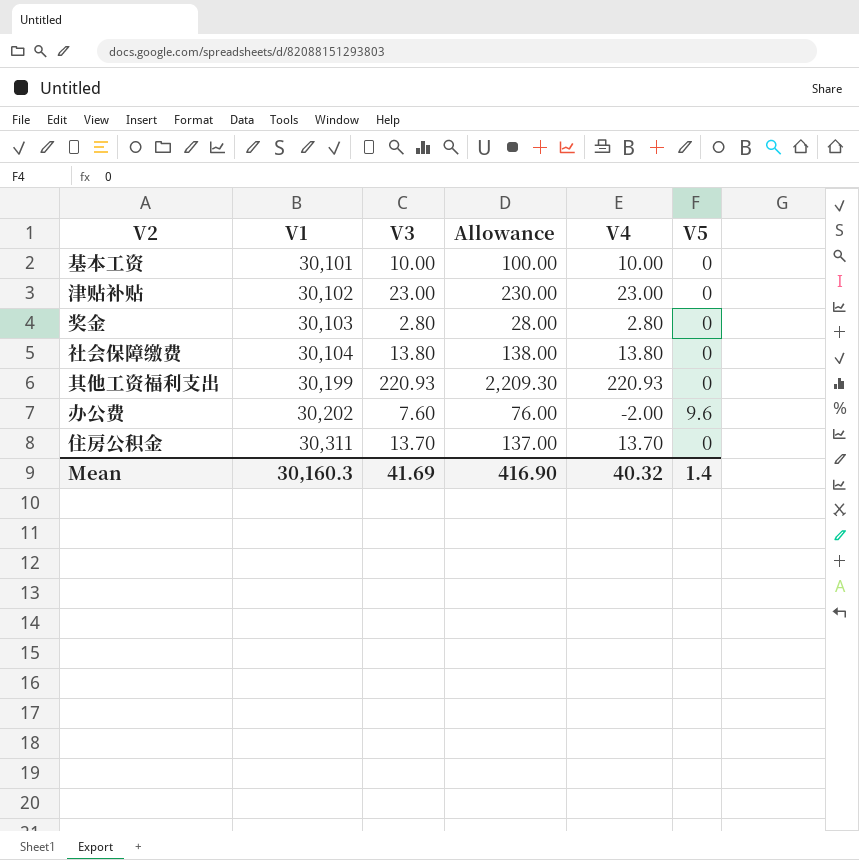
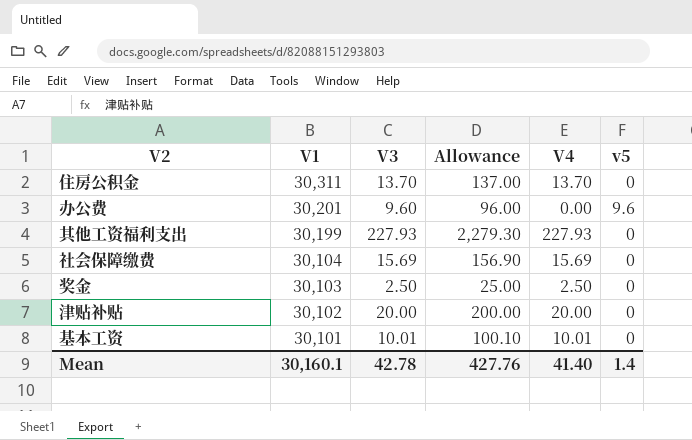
row order: V1 ascending -> V1 descending
column name: V5 -> v5
办公费 | V1: 30,202 -> 30,201
办公费 | V3: 7.60 -> 9.60
办公费 | Allowance: 76.00 -> 96.00
办公费 | V4: -2.00 -> 0.00
其他工资福利支出 | V3: 220.93 -> 227.93
其他工资福利支出 | Allowance: 2,209.30 -> 2,279.30
其他工资福利支出 | V4: 220.93 -> 227.93
社会保障缴费 | V3: 13.80 -> 15.69
社会保障缴费 | Allowance: 138.00 -> 156.90
社会保障缴费 | V4: 13.80 -> 15.69
奖金 | V3: 2.80 -> 2.50
奖金 | Allowance: 28.00 -> 25.00
奖金 | V4: 2.80 -> 2.50
津贴补贴 | V3: 23.00 -> 20.00
津贴补贴 | Allowance: 230.00 -> 200.00
津贴补贴 | V4: 23.00 -> 20.00
基本工资 | V3: 10.00 -> 10.01
基本工资 | Allowance: 100.00 -> 100.10
基本工资 | V4: 10.00 -> 10.01
Mean | V1: 30,160.3 -> 30,160.1
Mean | V3: 41.69 -> 42.78
Mean | Allowance: 416.90 -> 427.76
Mean | V4: 40.32 -> 41.40

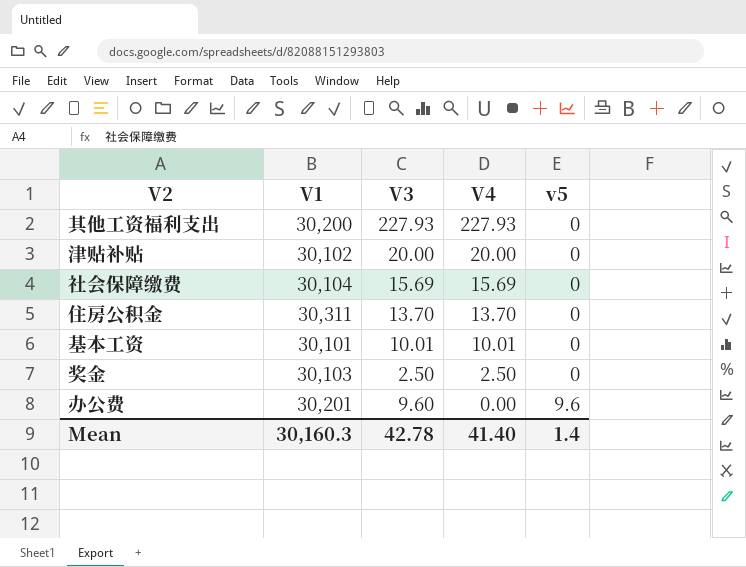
row order: V1 descending -> V4 descending
column Allowance | formula: [V3] * 10 -> none
其他工资福利支出 | V1: 30,199 -> 30,200
Mean | V1: 30,160.1 -> 30,160.3

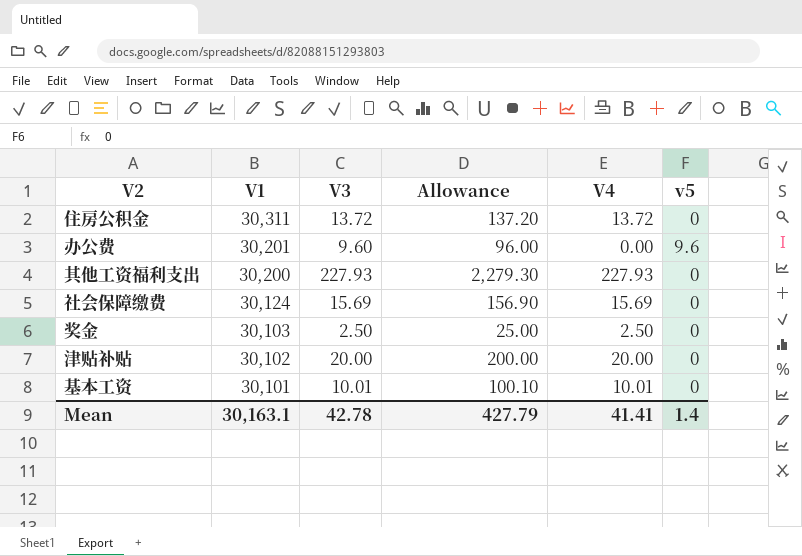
row order: V4 descending -> V1 descending
column Allowance | formula: none -> [V3] * 10
住房公积金 | V3: 13.70 -> 13.72
住房公积金 | V4: 13.70 -> 13.72
社会保障缴费 | V1: 30,104 -> 30,124
Mean | V1: 30,160.3 -> 30,163.1
Mean | V4: 41.40 -> 41.41

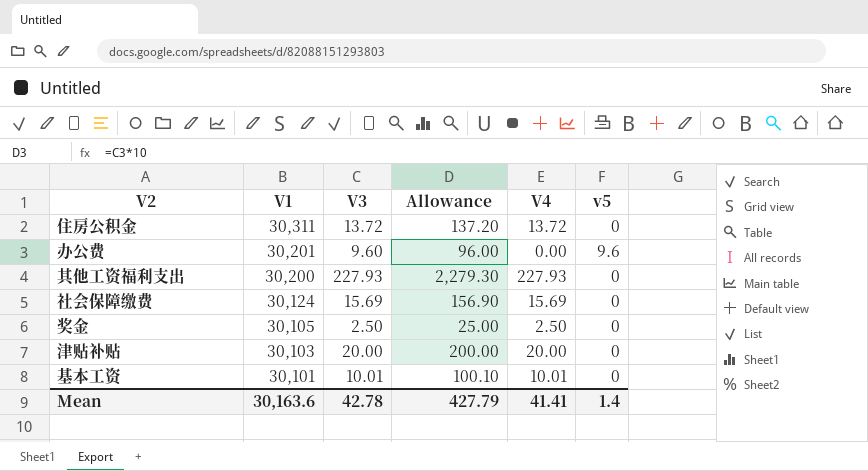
奖金 | V1: 30,103 -> 30,105
津贴补贴 | V1: 30,102 -> 30,103
Mean | V1: 30,163.1 -> 30,163.6

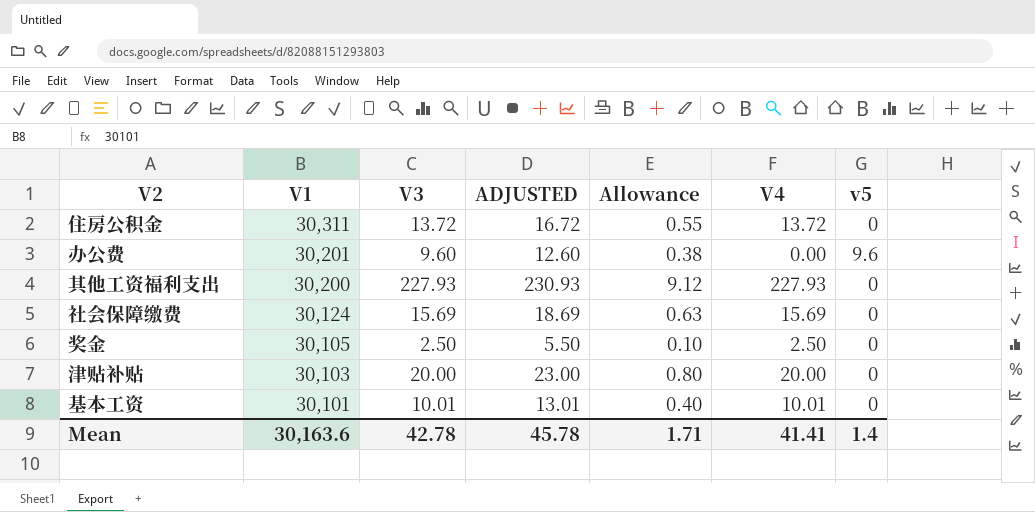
column ADJUSTED | formula: none -> [V3] + 3
column Allowance | formula: [V3] * 10 -> [V3] * 0.04
Mean | Allowance: 427.79 -> 1.71

